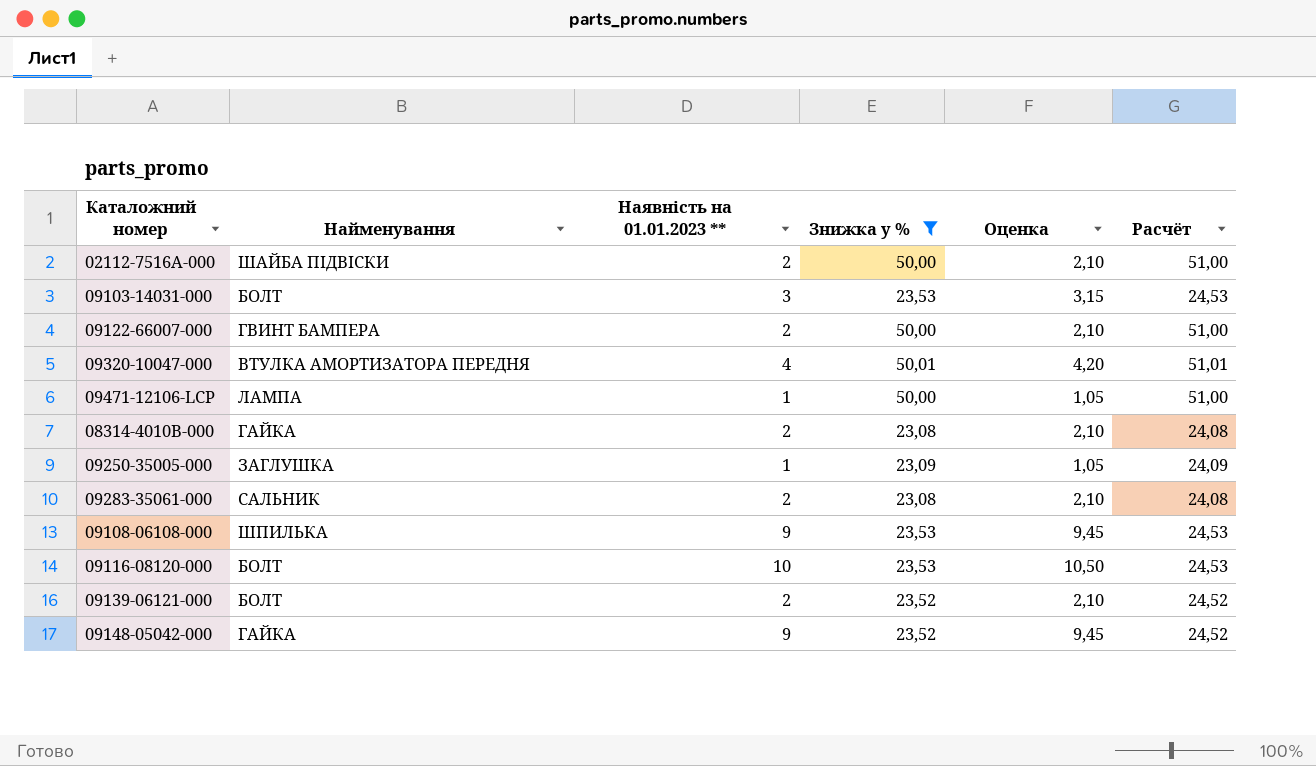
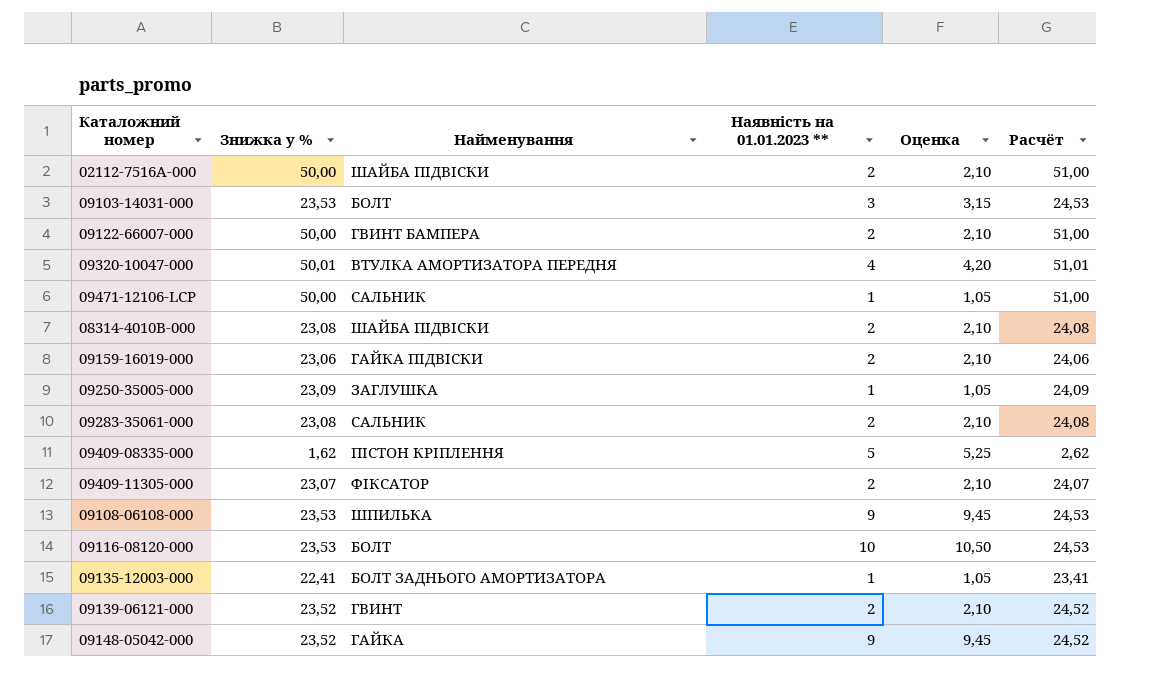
filter: Знижка у % >= 23,08 -> none
column Знижка у % | position: 4 -> 2
09471-12106-LCP | Найменування: ЛАМПА -> САЛЬНИК
08314-4010B-000 | Найменування: ГАЙКА -> ШАЙБА ПІДВІСКИ
09139-06121-000 | Найменування: БОЛТ -> ГВИНТ

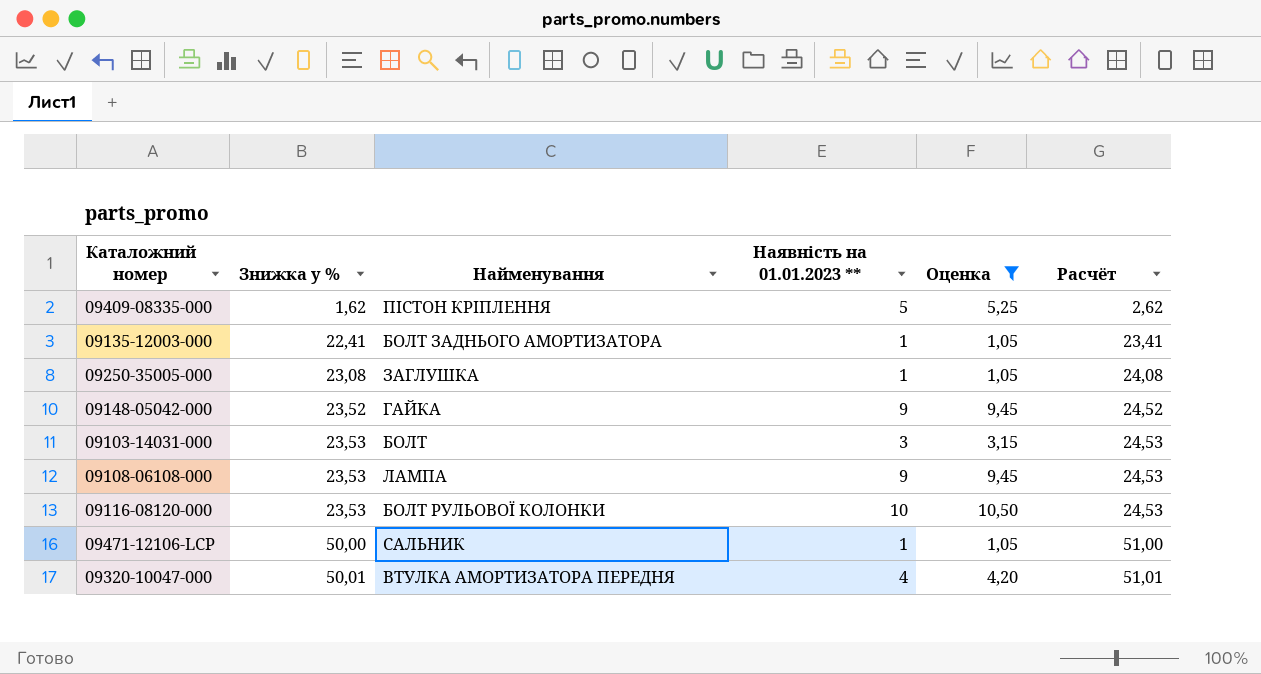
filter: none -> Оценка != 2,10
row order: none -> Знижка у % ascending
09250-35005-000 | Знижка у %: 23,09 -> 23,08
09250-35005-000 | Расчёт: 24,09 -> 24,08
09108-06108-000 | Найменування: ШПИЛЬКА -> ЛАМПА
09116-08120-000 | Найменування: БОЛТ -> БОЛТ РУЛЬОВОЇ КОЛОНКИ

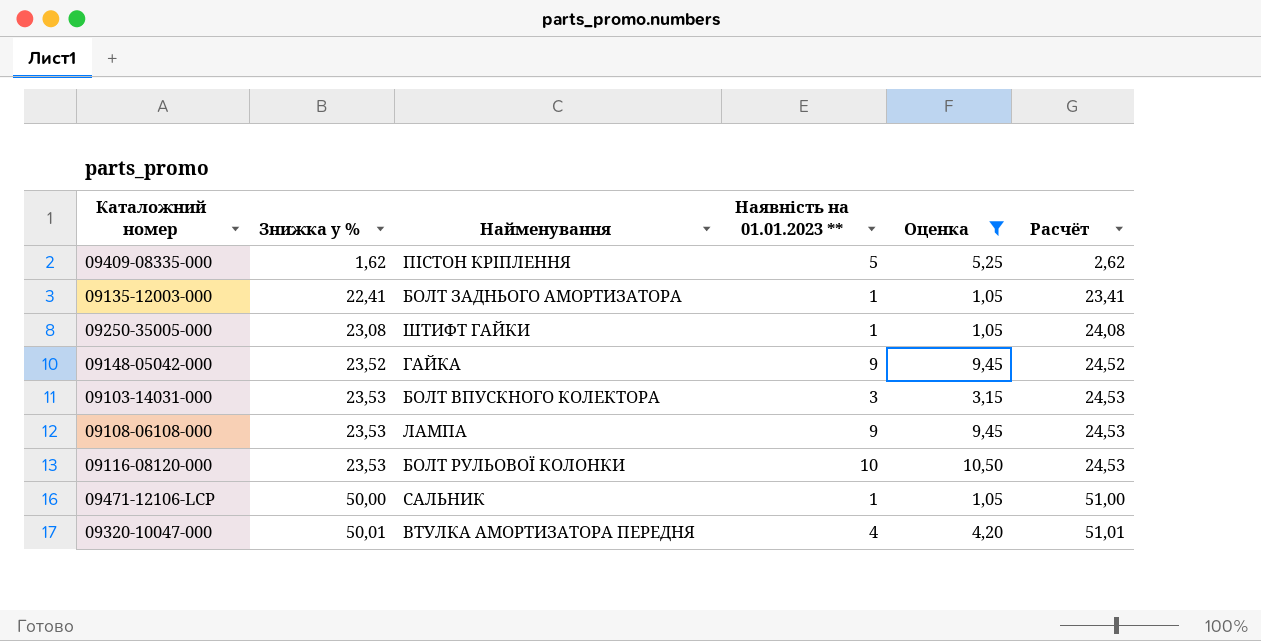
09250-35005-000 | Найменування: ЗАГЛУШКА -> ШТИФТ ГАЙКИ
09103-14031-000 | Найменування: БОЛТ -> БОЛТ ВПУСКНОГО КОЛЕКТОРА

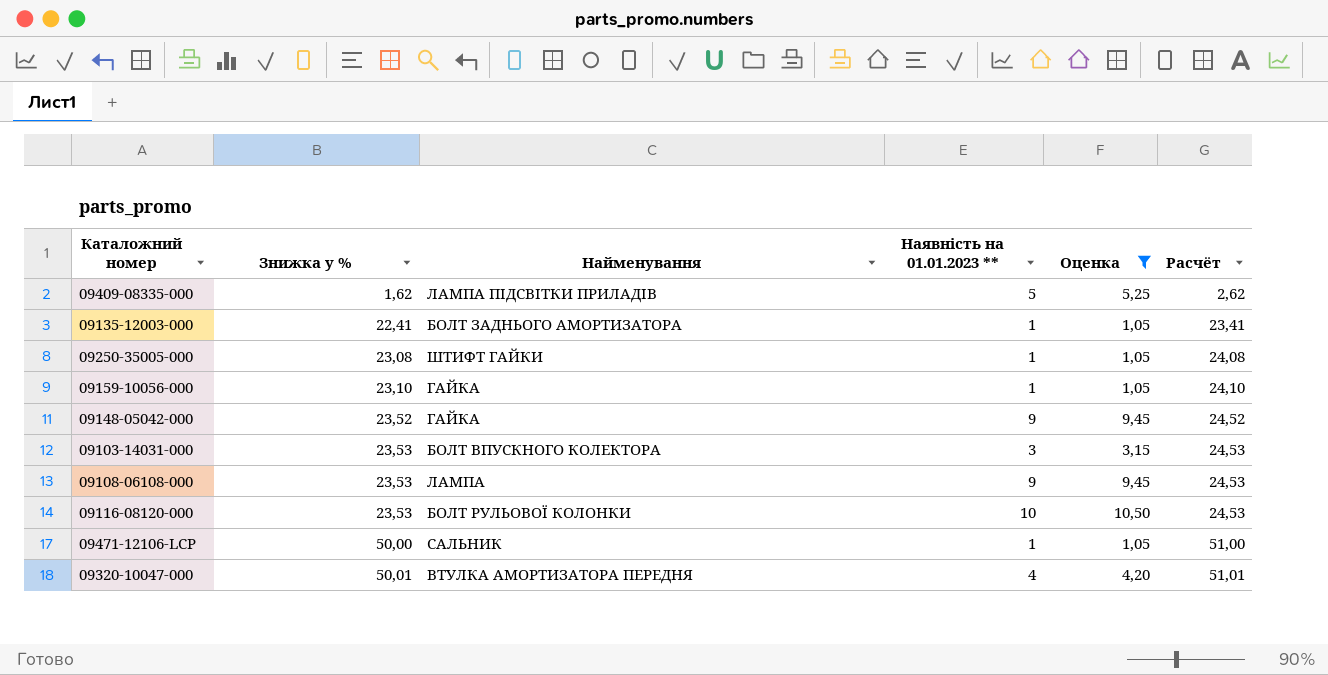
09409-08335-000 | Найменування: ПІСТОН КРІПЛЕННЯ -> ЛАМПА ПІДСВІТКИ ПРИЛАДІВ
row 09159-10056-000: none -> 23,10 | ГАЙКА | 1 | 1,05 | 24,10

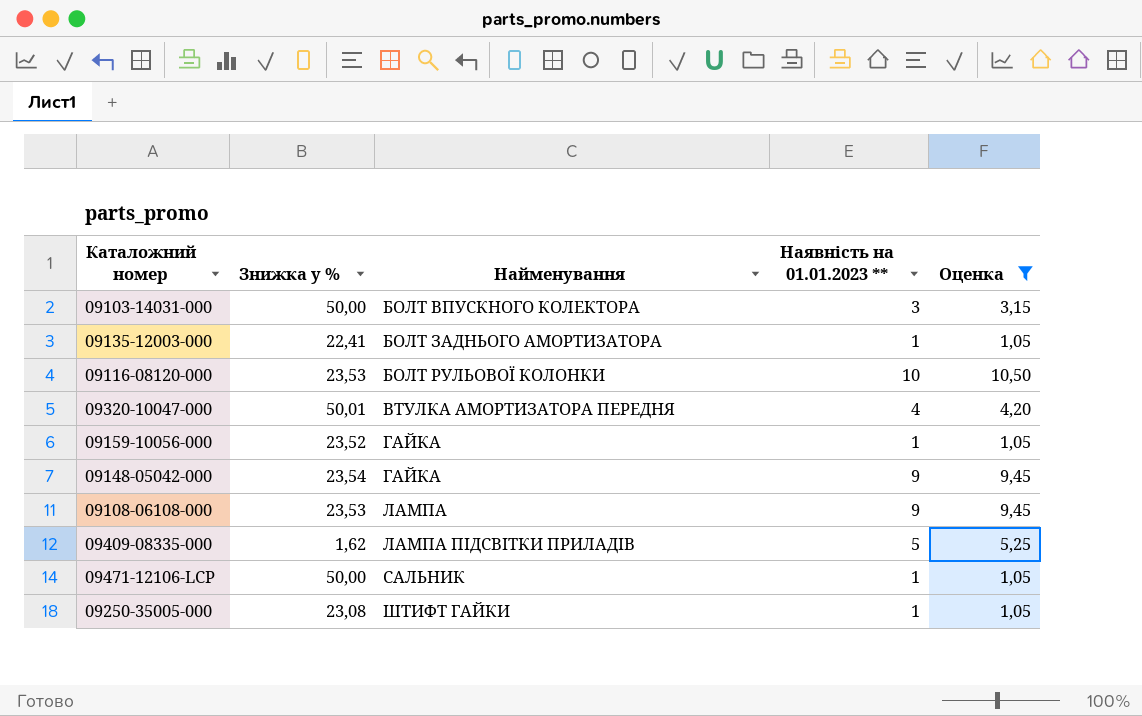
row order: Знижка у % ascending -> Найменування ascending
column Расчёт | formula: [Знижка у %] + 1 -> none
09103-14031-000 | Знижка у %: 23,53 -> 50,00
09159-10056-000 | Знижка у %: 23,10 -> 23,52
09148-05042-000 | Знижка у %: 23,52 -> 23,54

